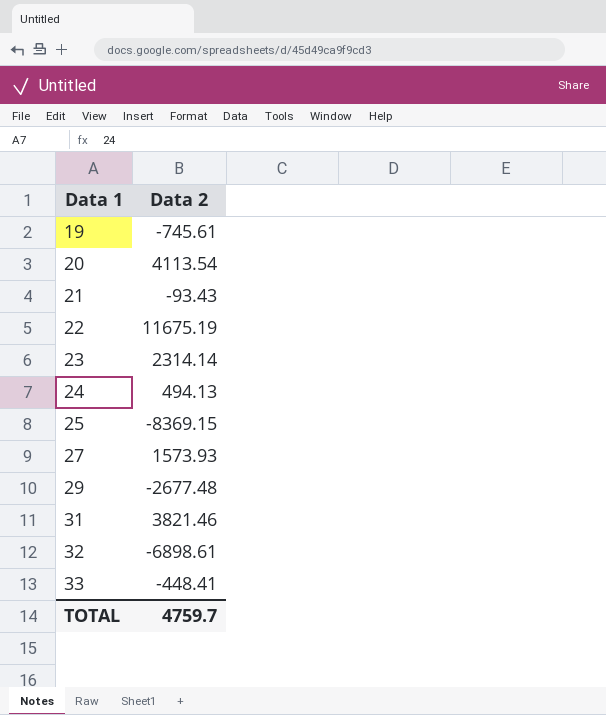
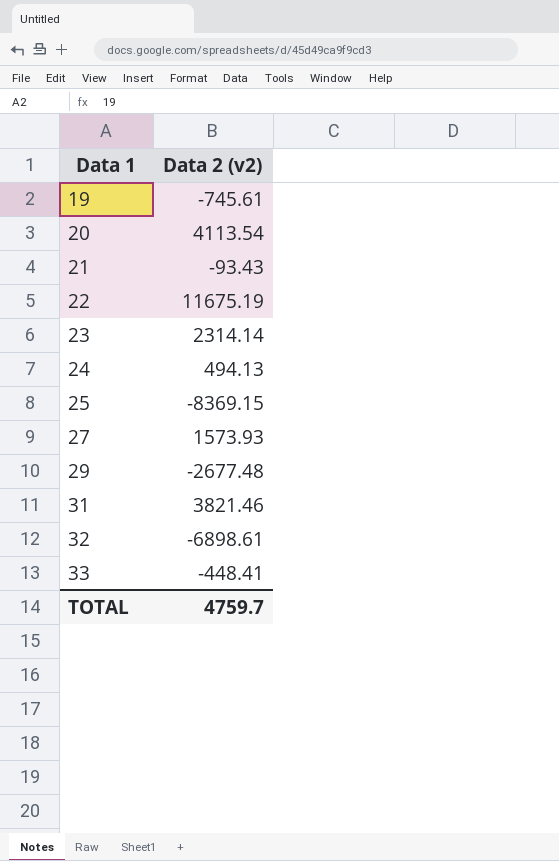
column name: Data 2 -> Data 2 (v2)

